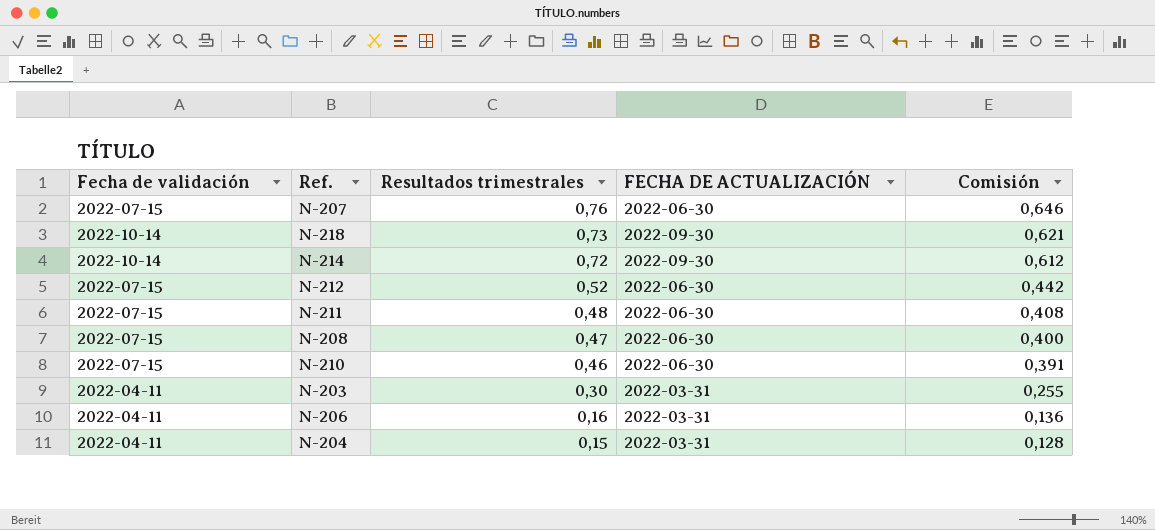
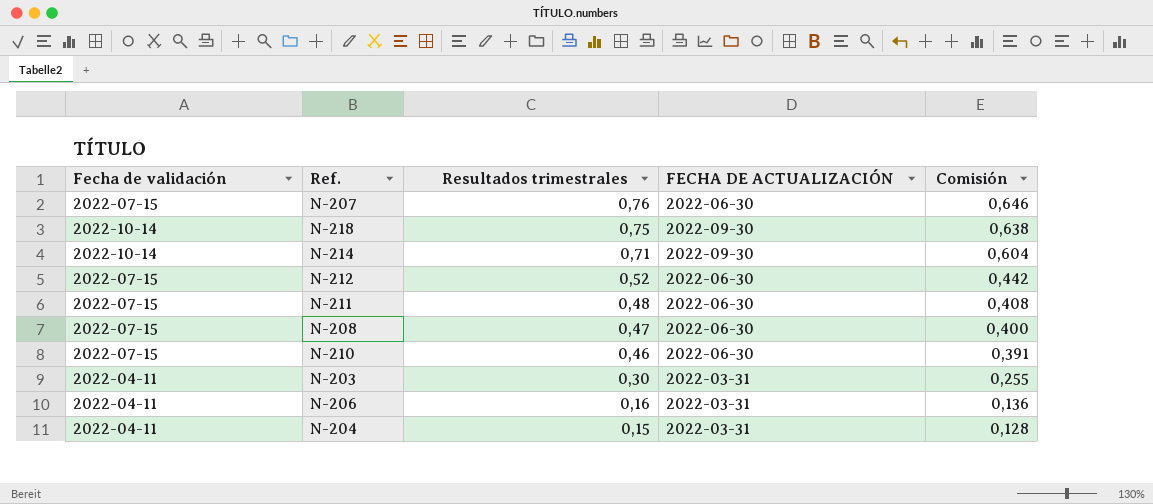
N-218 | Resultados trimestrales: 0,73 -> 0,75
N-218 | Comisión: 0,621 -> 0,638
N-214 | Resultados trimestrales: 0,72 -> 0,71
N-214 | Comisión: 0,612 -> 0,604

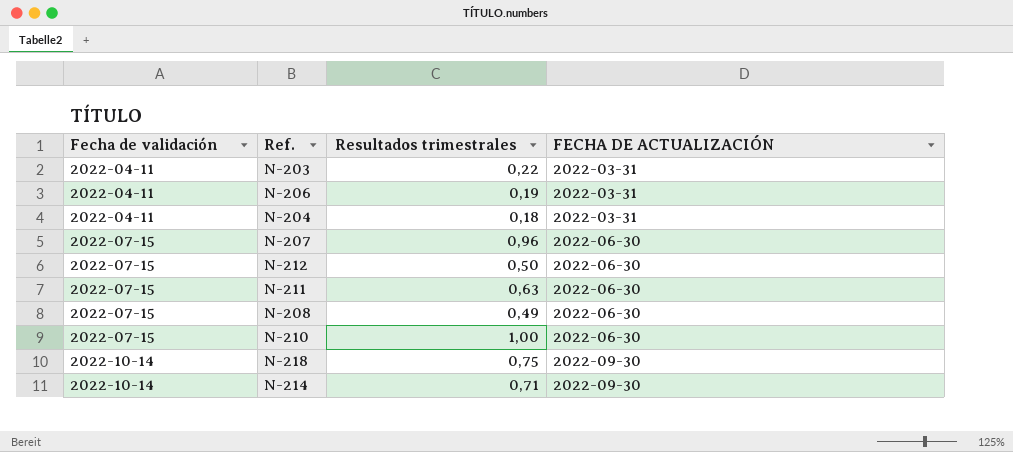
row order: Resultados trimestrales descending -> Fecha de validación ascending
column Comisión | formula: [Resultados trimestrales] * 0,85 -> none
N-203 | Resultados trimestrales: 0,30 -> 0,22
N-206 | Resultados trimestrales: 0,16 -> 0,19
N-204 | Resultados trimestrales: 0,15 -> 0,18
N-207 | Resultados trimestrales: 0,76 -> 0,96
N-212 | Resultados trimestrales: 0,52 -> 0,50
N-211 | Resultados trimestrales: 0,48 -> 0,63
N-208 | Resultados trimestrales: 0,47 -> 0,49
N-210 | Resultados trimestrales: 0,46 -> 1,00

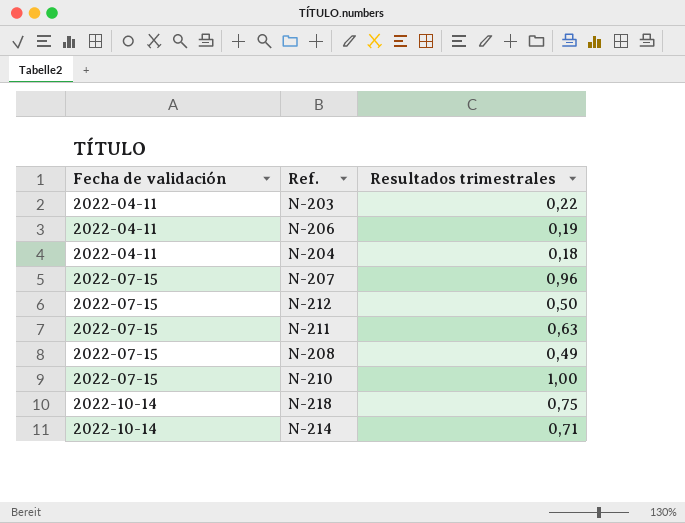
column FECHA DE ACTUALIZACIÓN | position: 4 -> none

